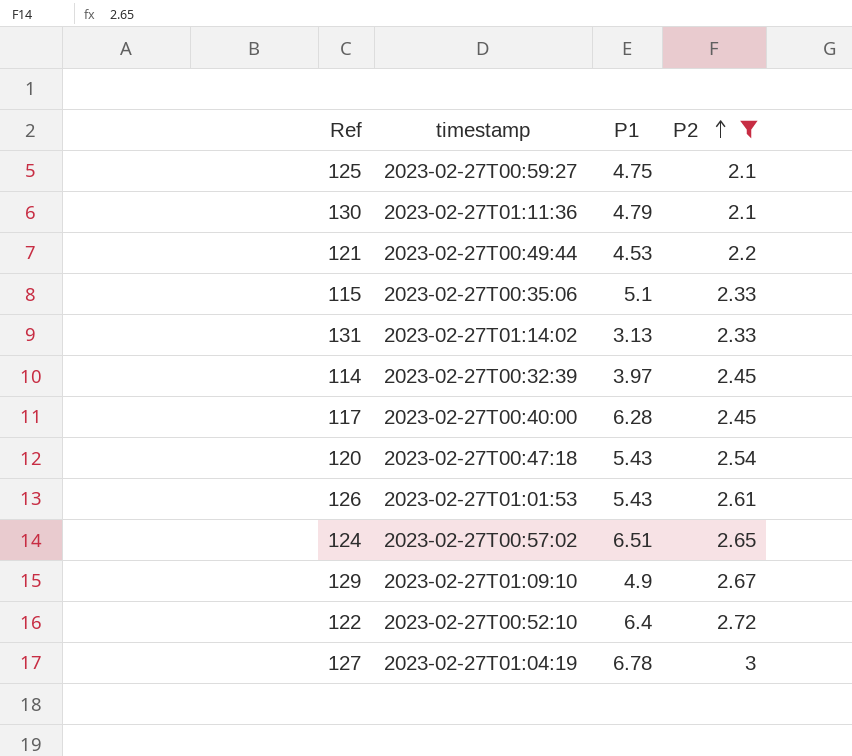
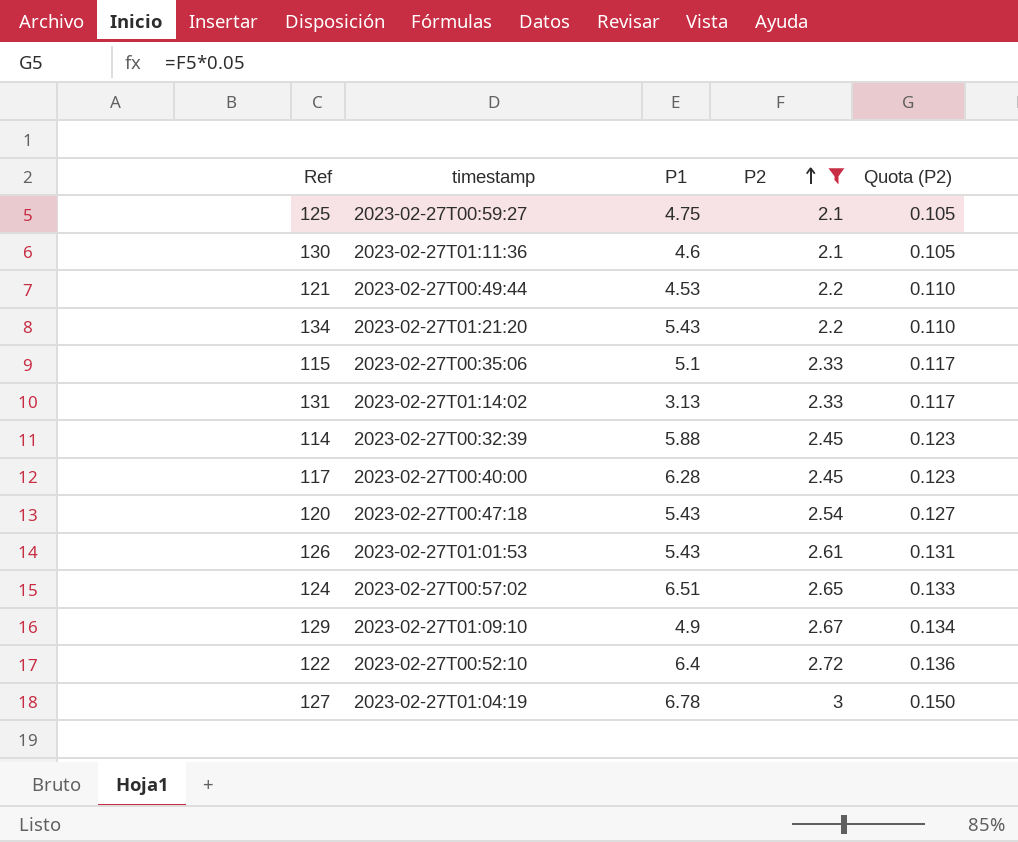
column Quota (P2) | formula: none -> [P2] * 0.05
130 | P1: 4.79 -> 4.6
row 134: none -> 2023-02-27T01:21:20 | 5.43 | 2.2 | 0.110
114 | P1: 3.97 -> 5.88

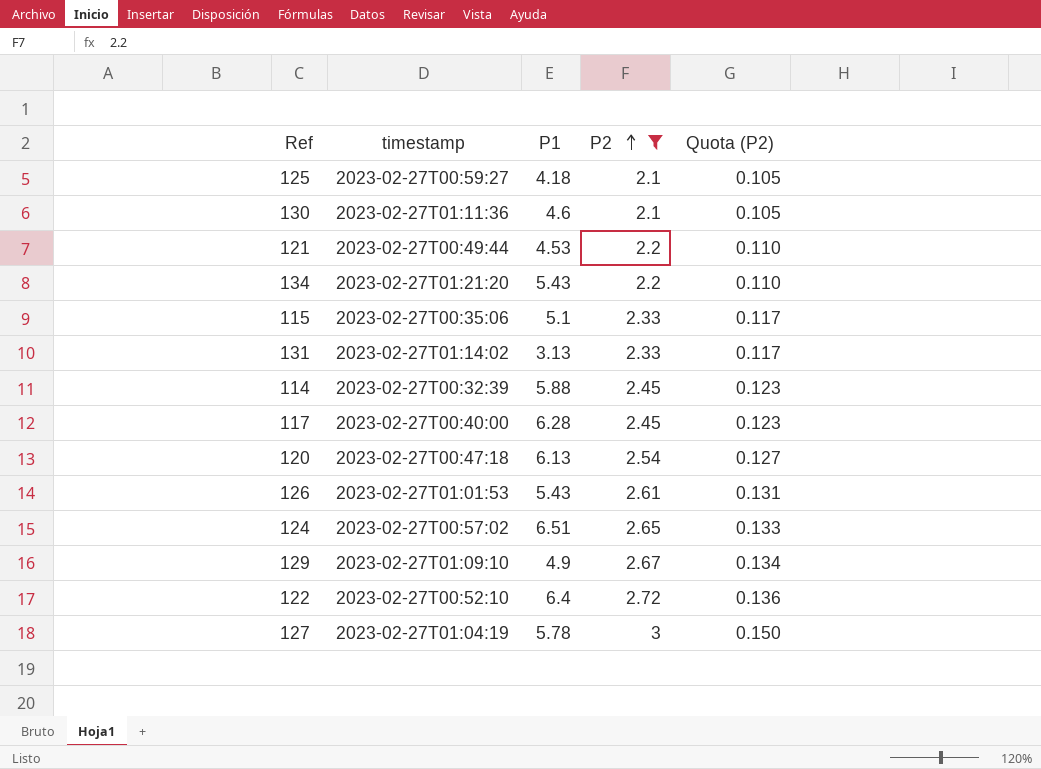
125 | P1: 4.75 -> 4.18
120 | P1: 5.43 -> 6.13
127 | P1: 6.78 -> 5.78

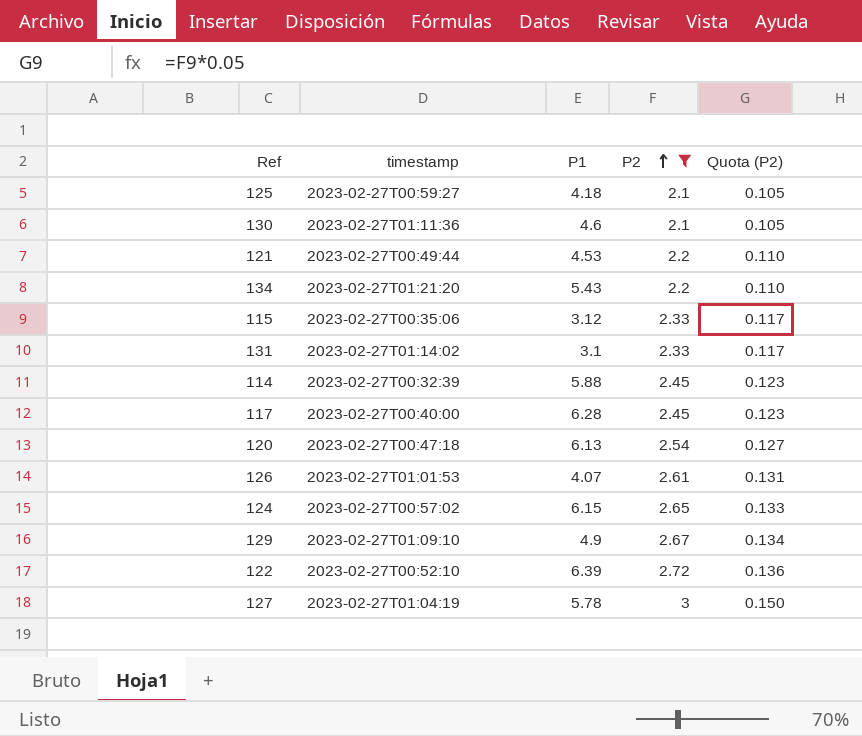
115 | P1: 5.1 -> 3.12
131 | P1: 3.13 -> 3.1
126 | P1: 5.43 -> 4.07
124 | P1: 6.51 -> 6.15
122 | P1: 6.4 -> 6.39

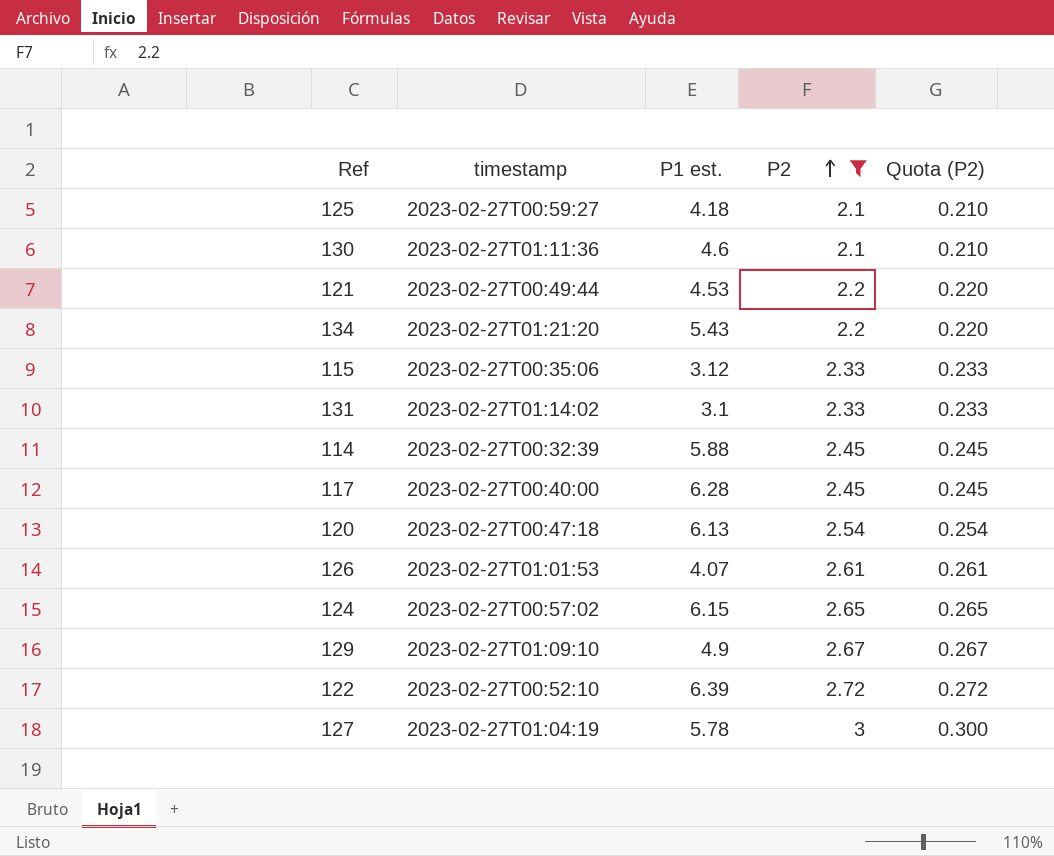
column name: P1 -> P1 est.
column Quota (P2) | formula: [P2] * 0.05 -> [P2] * 0.1

